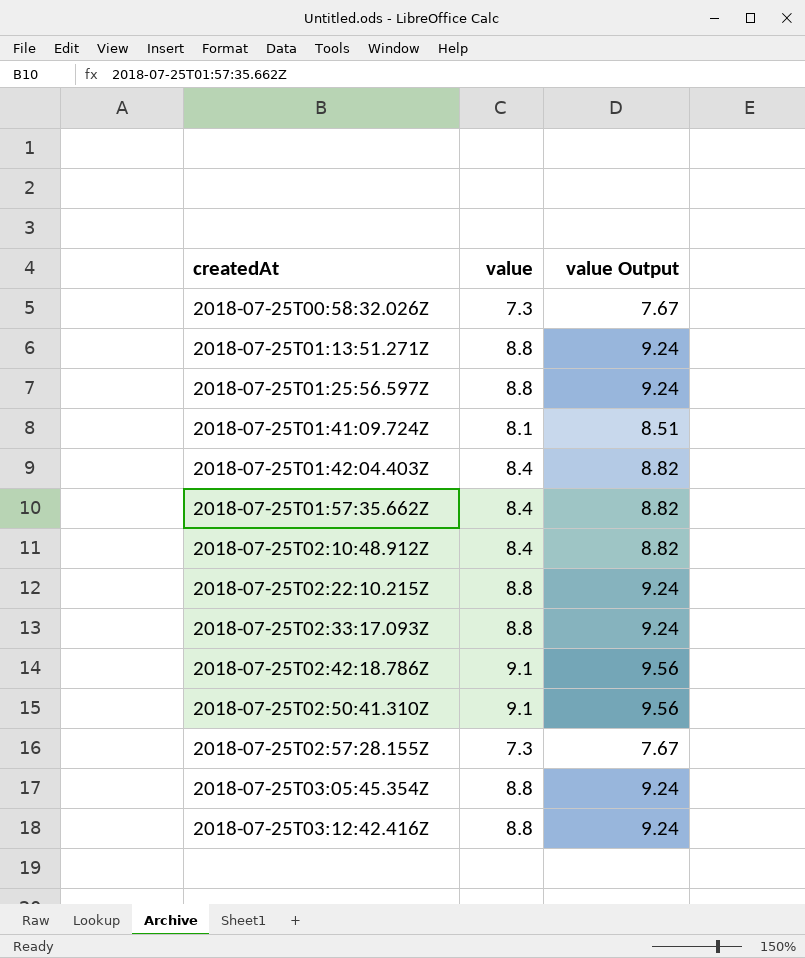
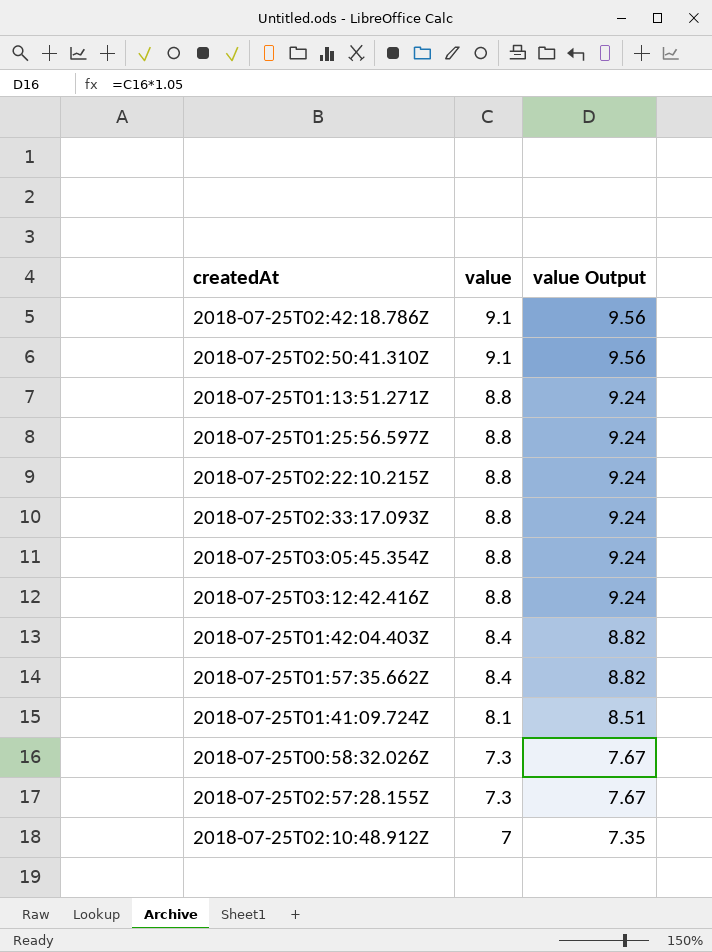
row order: createdAt ascending -> value descending
2018-07-25T02:10:48.912Z | value: 8.4 -> 7
2018-07-25T02:10:48.912Z | value Output: 8.82 -> 7.35

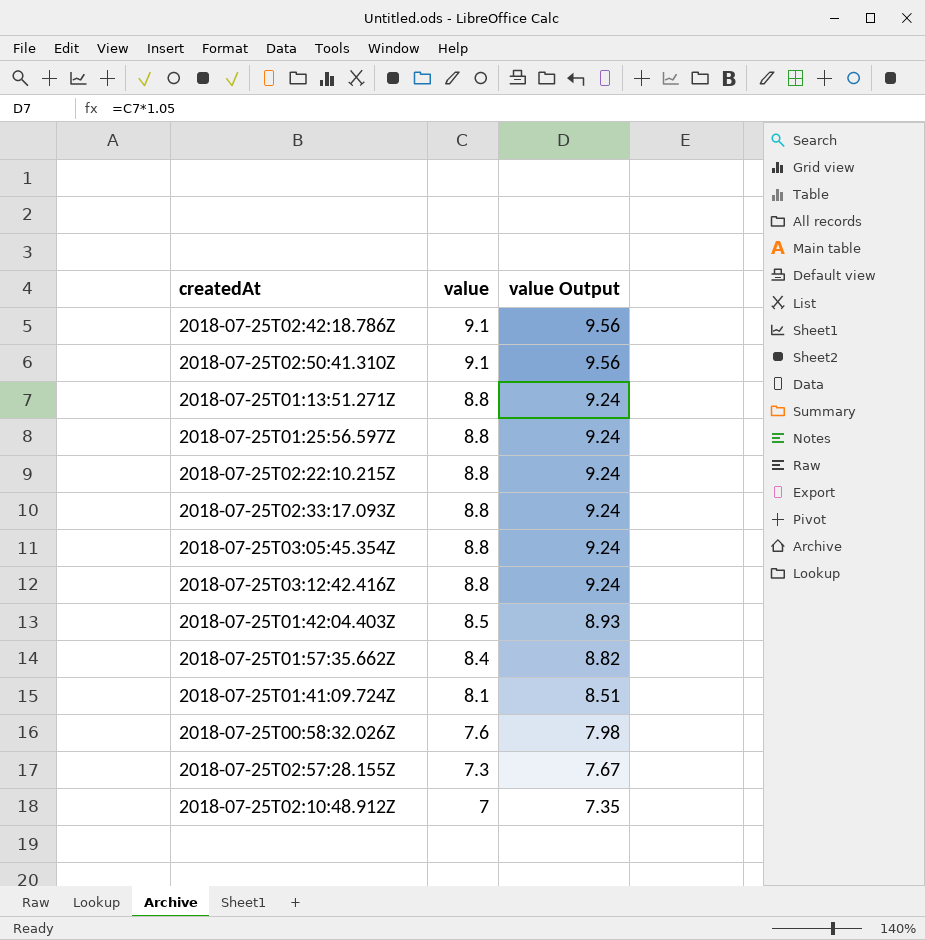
2018-07-25T01:42:04.403Z | value: 8.4 -> 8.5
2018-07-25T01:42:04.403Z | value Output: 8.82 -> 8.93
2018-07-25T00:58:32.026Z | value: 7.3 -> 7.6
2018-07-25T00:58:32.026Z | value Output: 7.67 -> 7.98

